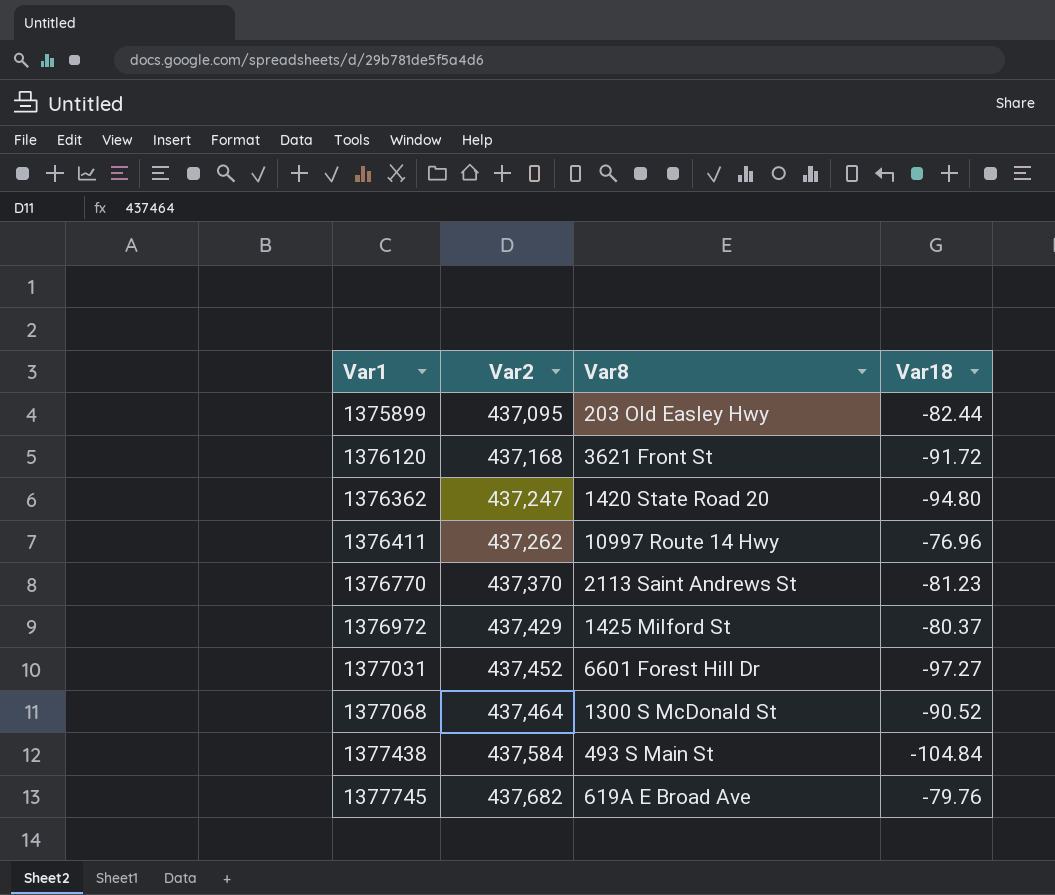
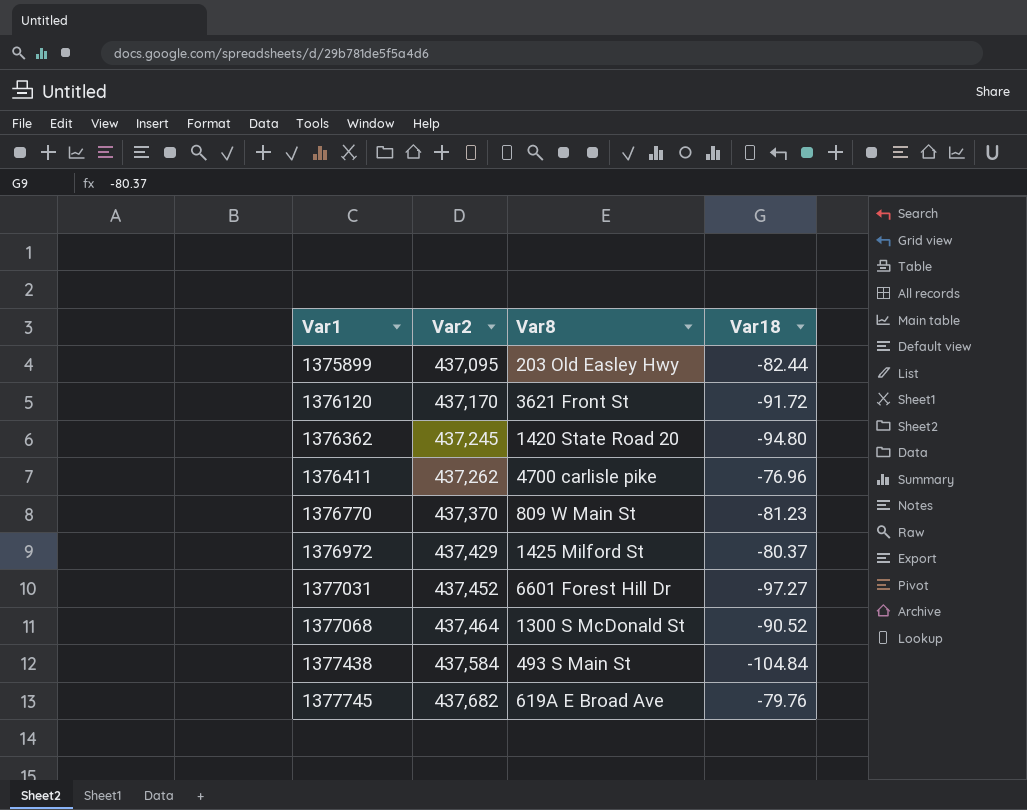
1376120 | Var2: 437,168 -> 437,170
1376362 | Var2: 437,247 -> 437,245
1376411 | Var8: 10997 Route 14 Hwy -> 4700 carlisle pike
1376770 | Var8: 2113 Saint Andrews St -> 809 W Main St

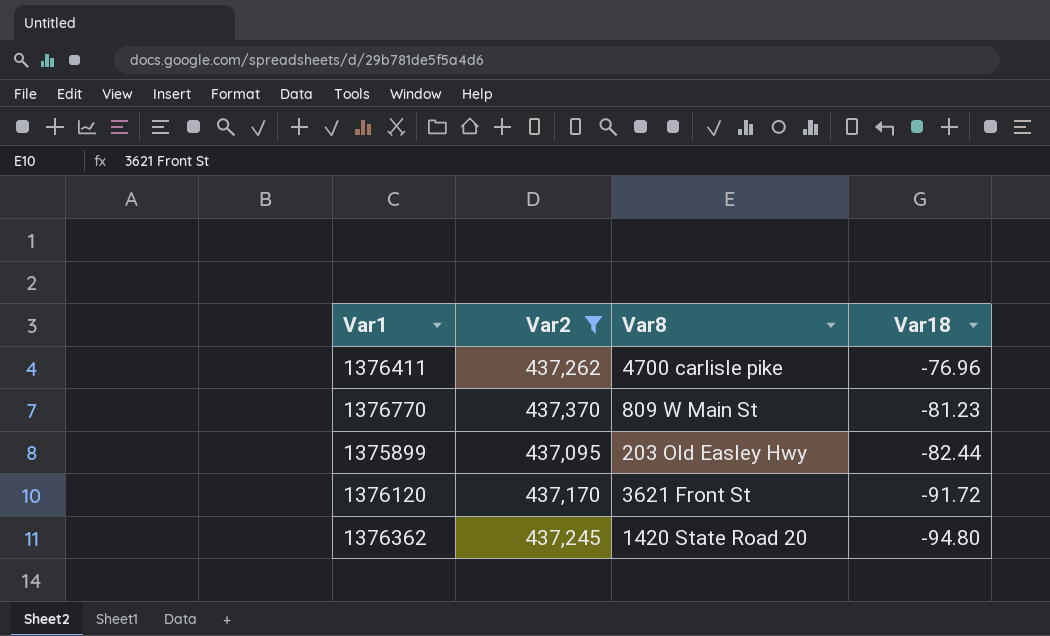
filter: none -> Var2 <= 437,370
row order: Var1 ascending -> Var18 descending

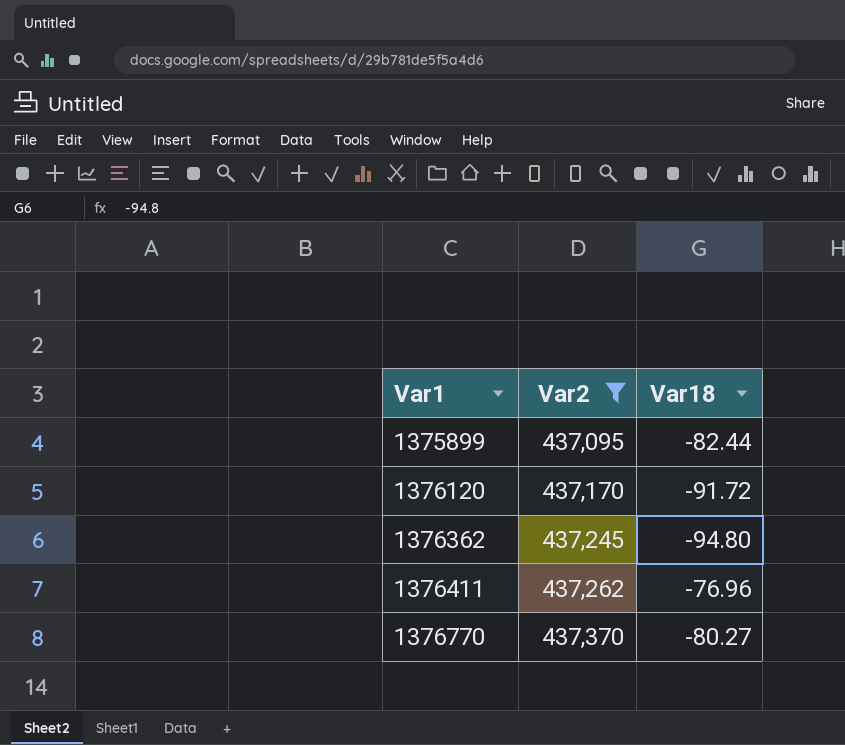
row order: Var18 descending -> Var1 ascending
column Var8 | position: 3 -> none
1376770 | Var18: -81.23 -> -80.27

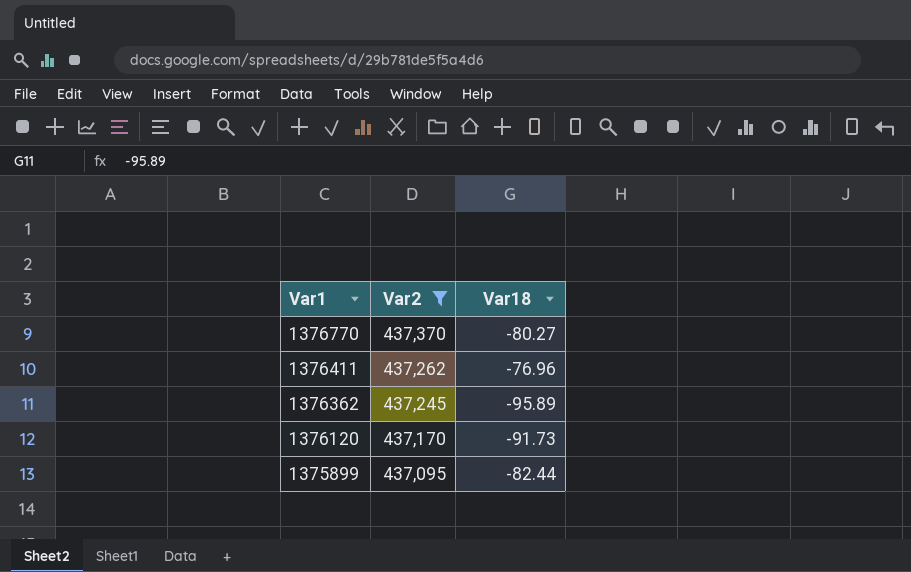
row order: Var1 ascending -> Var1 descending
1376362 | Var18: -94.80 -> -95.89
1376120 | Var18: -91.72 -> -91.73

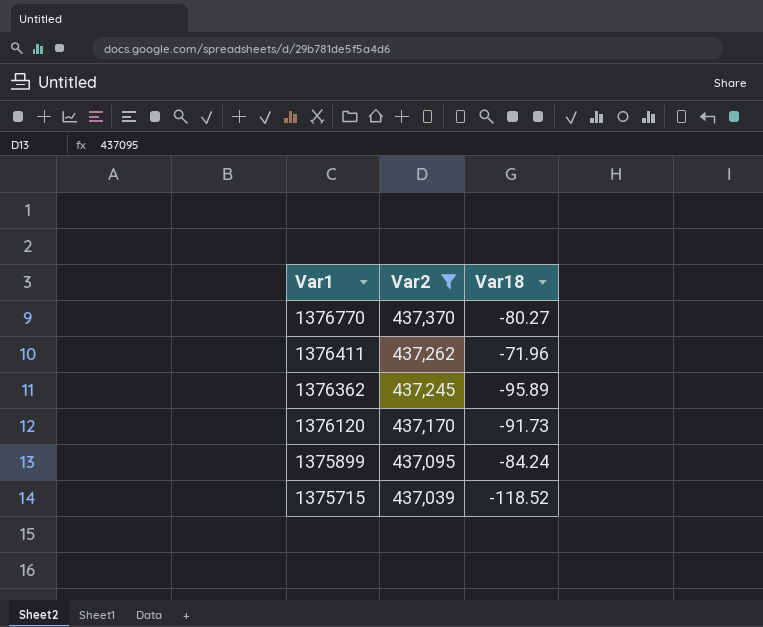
1376411 | Var18: -76.96 -> -71.96
1375899 | Var18: -82.44 -> -84.24
row 1375715: none -> 437,039 | -118.52

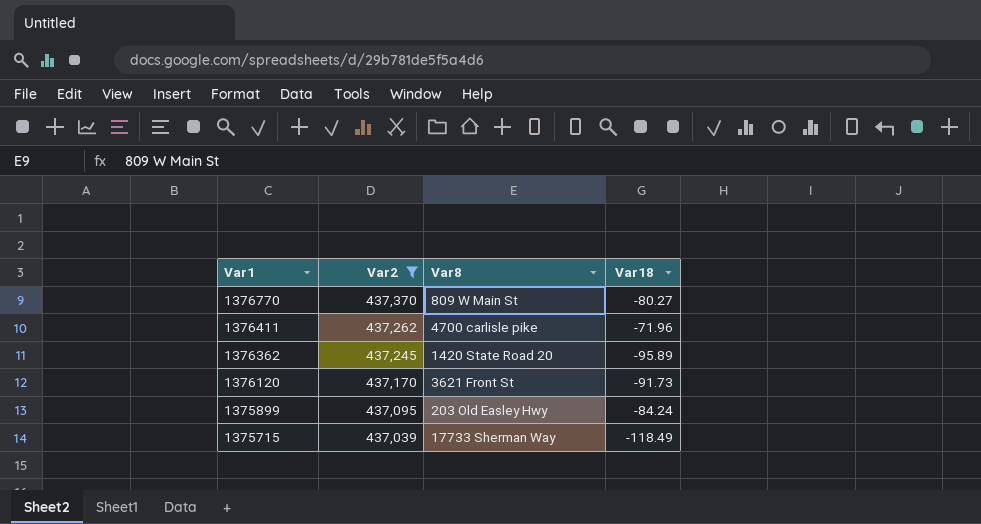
column Var8 | position: none -> 3
1375715 | Var18: -118.52 -> -118.49

